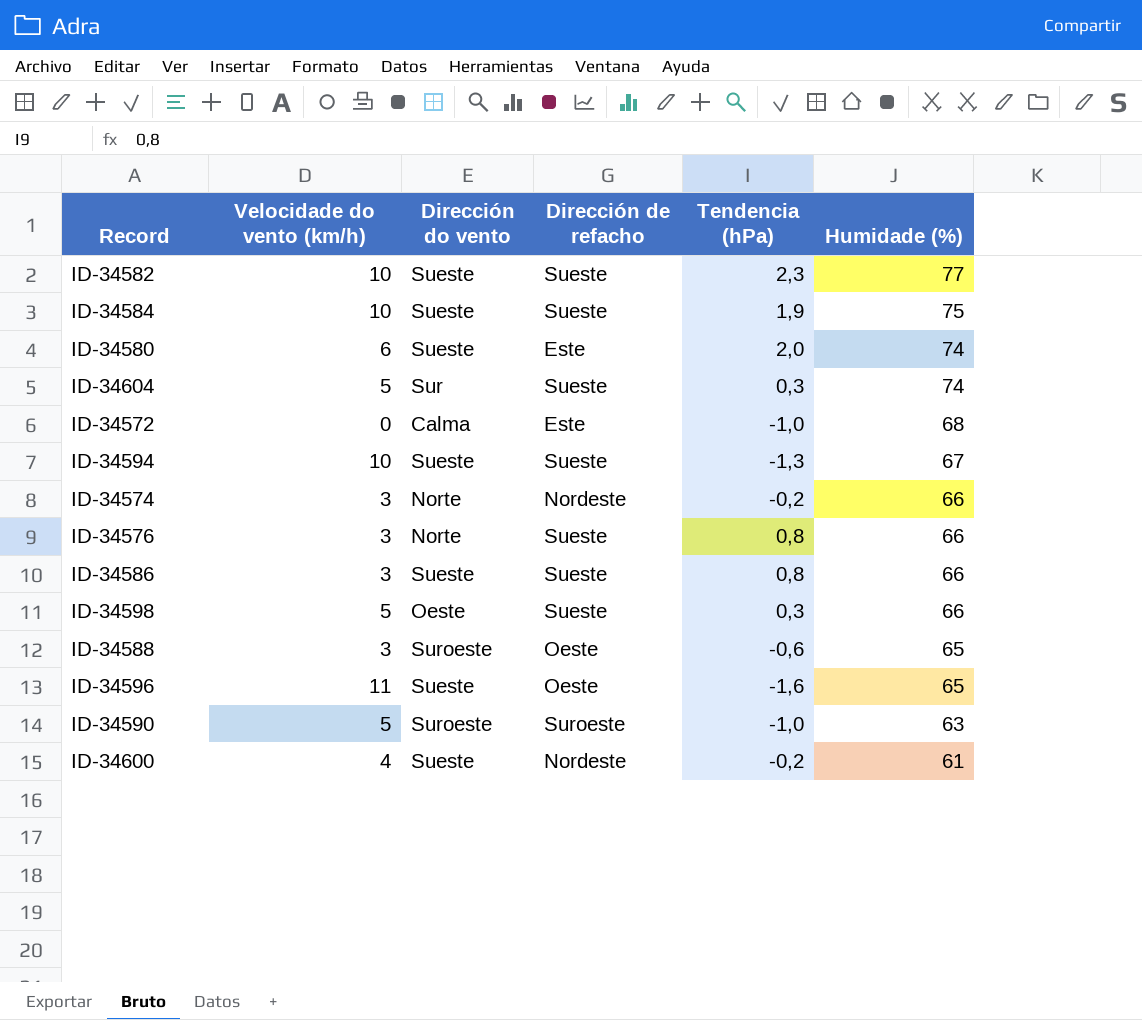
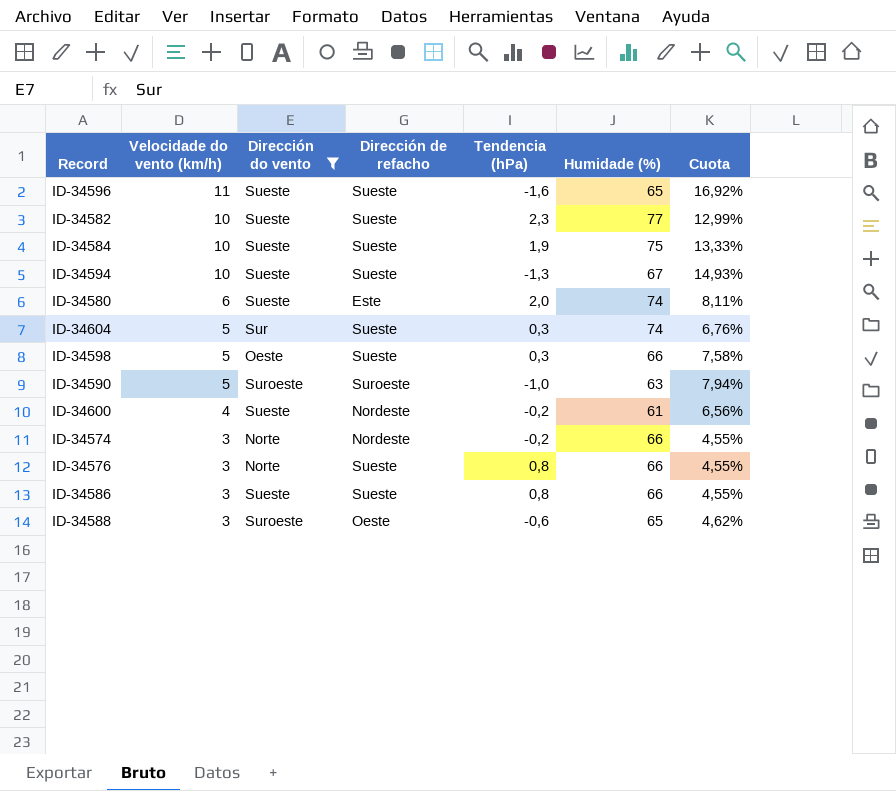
filter: none -> Dirección do vento != Calma
row order: Humidade (%) descending -> Velocidade do vento (km/h) descending
column Cuota | formula: none -> [Velocidade do vento (km/h)] / [Humidade (%)]
ID-34596 | Dirección de refacho: Oeste -> Sueste

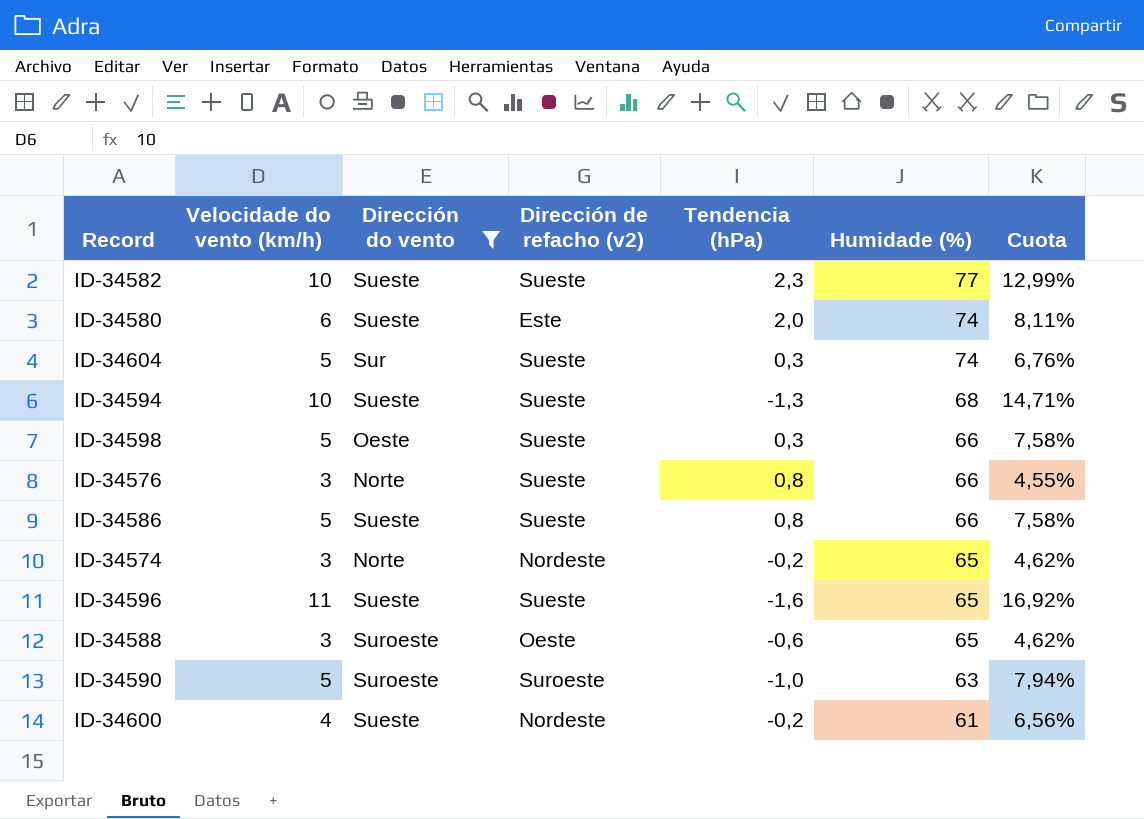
row order: Velocidade do vento (km/h) descending -> Humidade (%) descending
column name: Dirección de refacho -> Dirección de refacho (v2)
row ID-34584: 10 | Sueste | Sueste | 1,9 | 75 | 13,33% -> none
ID-34594 | Humidade (%): 67 -> 68
ID-34594 | Cuota: 14,93% -> 14,71%
ID-34586 | Velocidade do vento (km/h): 3 -> 5
ID-34586 | Cuota: 4,55% -> 7,58%
ID-34574 | Humidade (%): 66 -> 65
ID-34574 | Cuota: 4,55% -> 4,62%

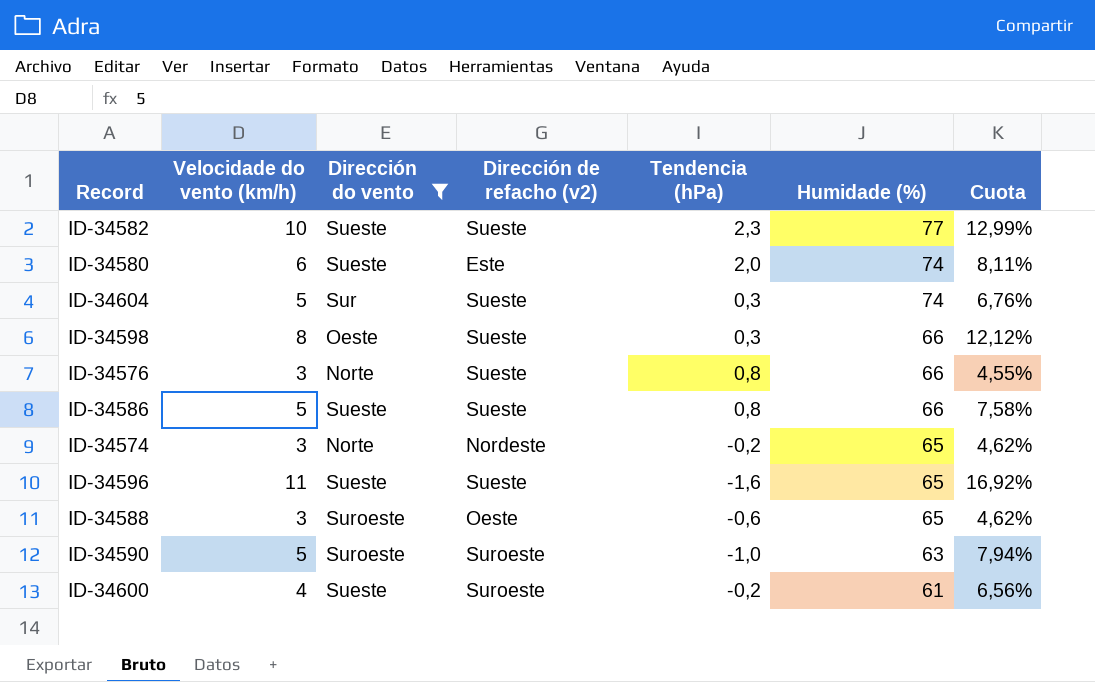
row ID-34594: 10 | Sueste | Sueste | -1,3 | 68 | 14,71% -> none
ID-34598 | Velocidade do vento (km/h): 5 -> 8
ID-34598 | Cuota: 7,58% -> 12,12%
ID-34600 | Dirección de refacho (v2): Nordeste -> Suroeste

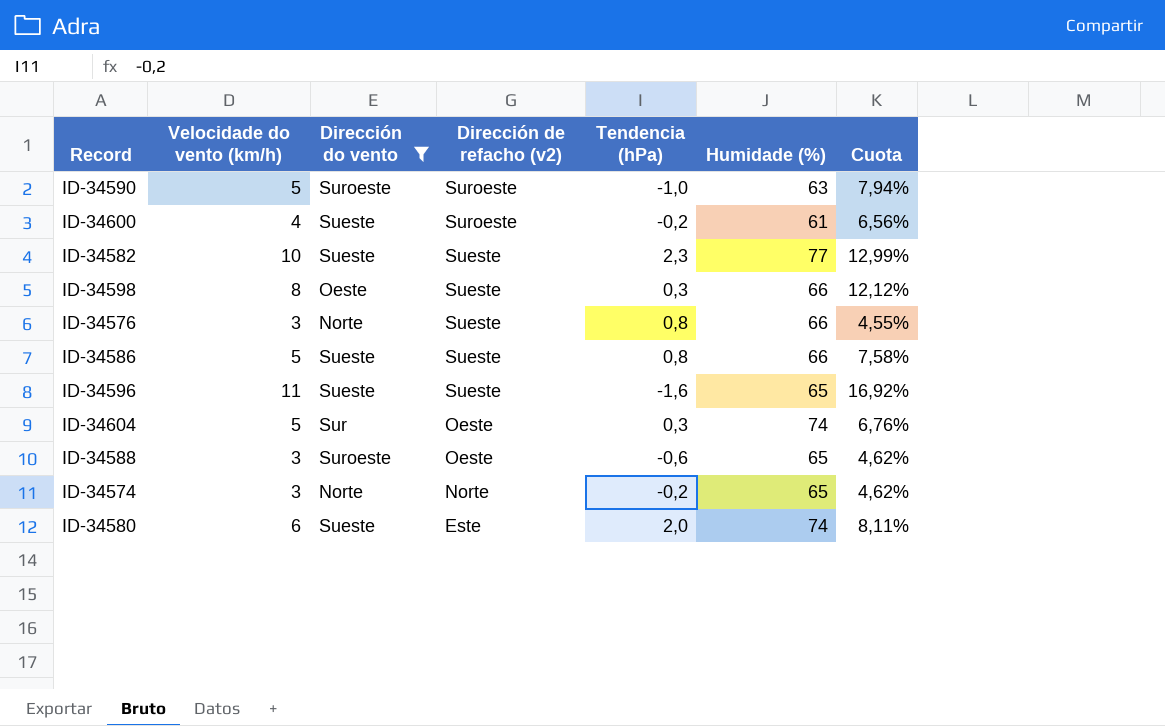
row order: Humidade (%) descending -> Dirección de refacho (v2) descending
ID-34604 | Dirección de refacho (v2): Sueste -> Oeste
ID-34574 | Dirección de refacho (v2): Nordeste -> Norte

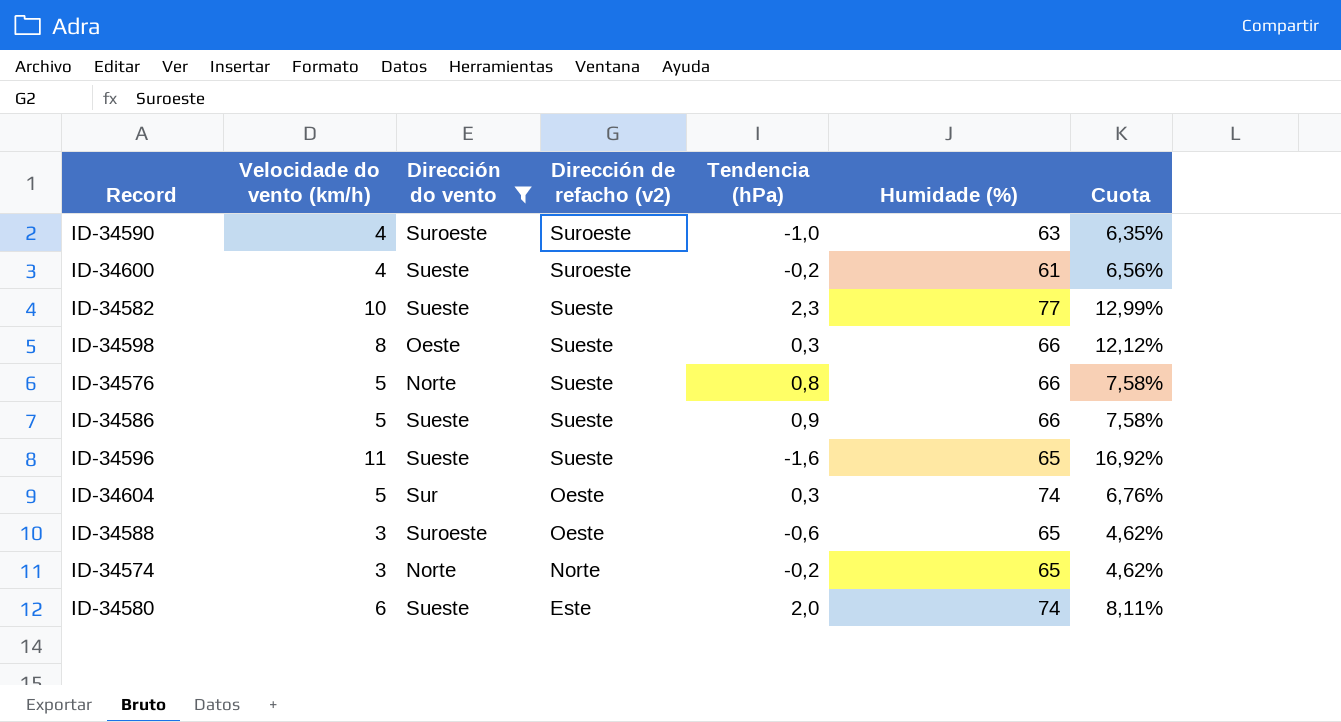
ID-34590 | Velocidade do vento (km/h): 5 -> 4
ID-34590 | Cuota: 7,94% -> 6,35%
ID-34576 | Velocidade do vento (km/h): 3 -> 5
ID-34576 | Cuota: 4,55% -> 7,58%
ID-34586 | Tendencia (hPa): 0,8 -> 0,9

